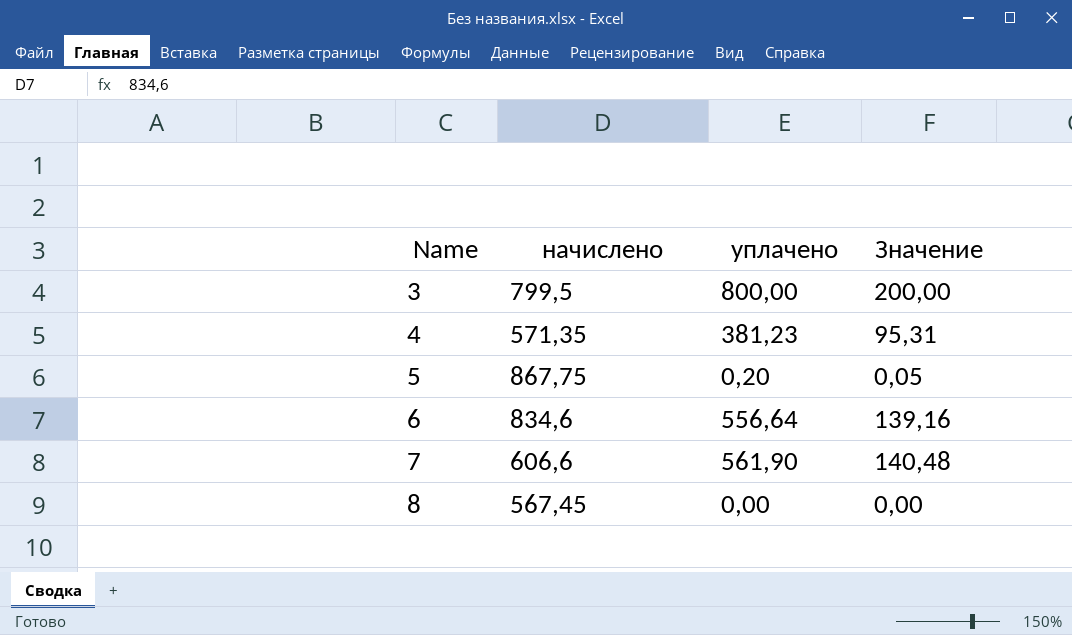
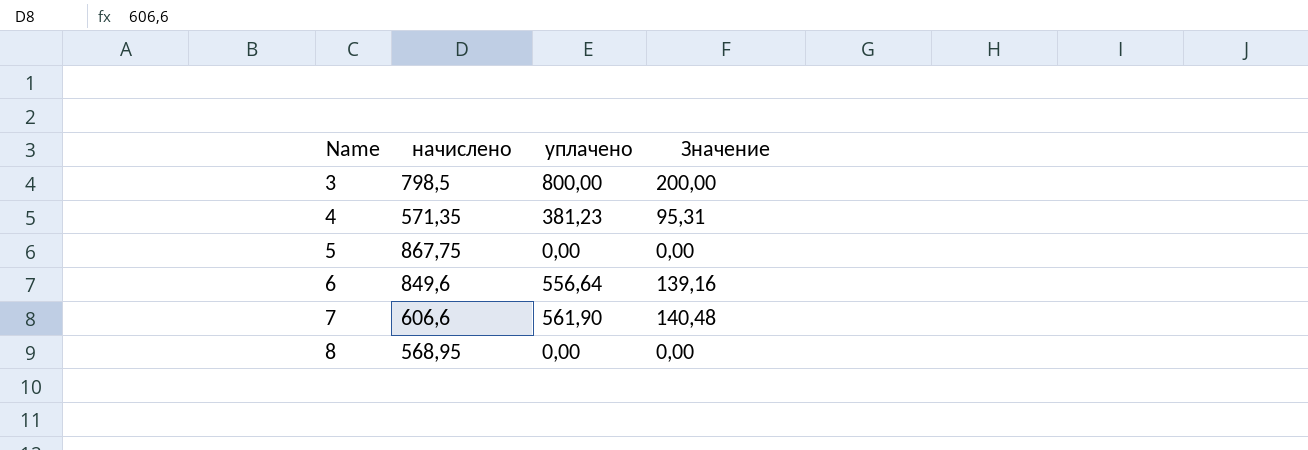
3 | начислено: 799,5 -> 798,5
5 | уплачено: 0,20 -> 0,00
5 | Значение: 0,05 -> 0,00
6 | начислено: 834,6 -> 849,6
8 | начислено: 567,45 -> 568,95

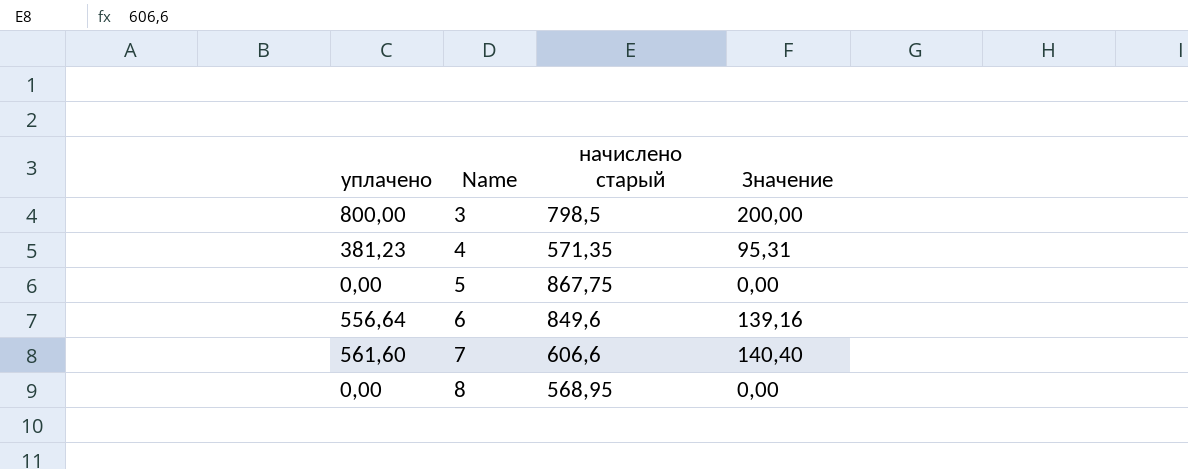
column уплачено | position: 3 -> 1
column name: начислено -> начислено старый
7 | уплачено: 561,90 -> 561,60
7 | Значение: 140,48 -> 140,40

